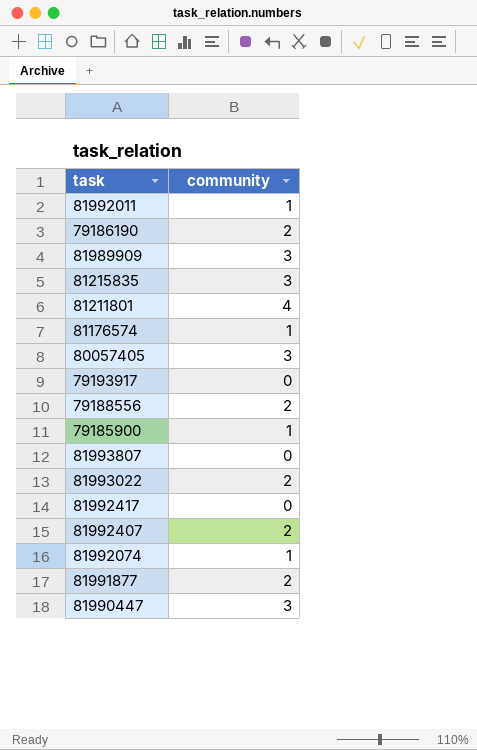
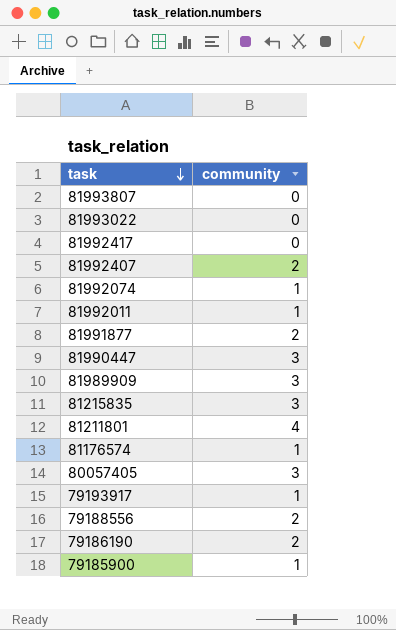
row order: none -> task descending
81993022 | community: 2 -> 0
79193917 | community: 0 -> 1

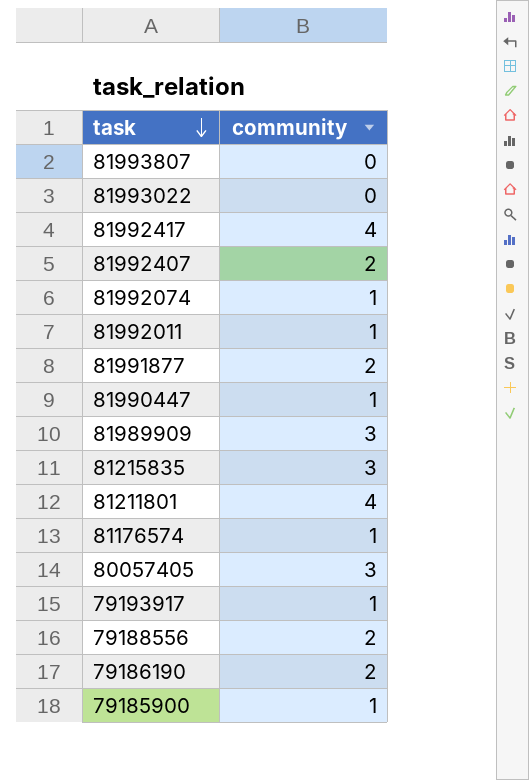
81992417 | community: 0 -> 4
81990447 | community: 3 -> 1

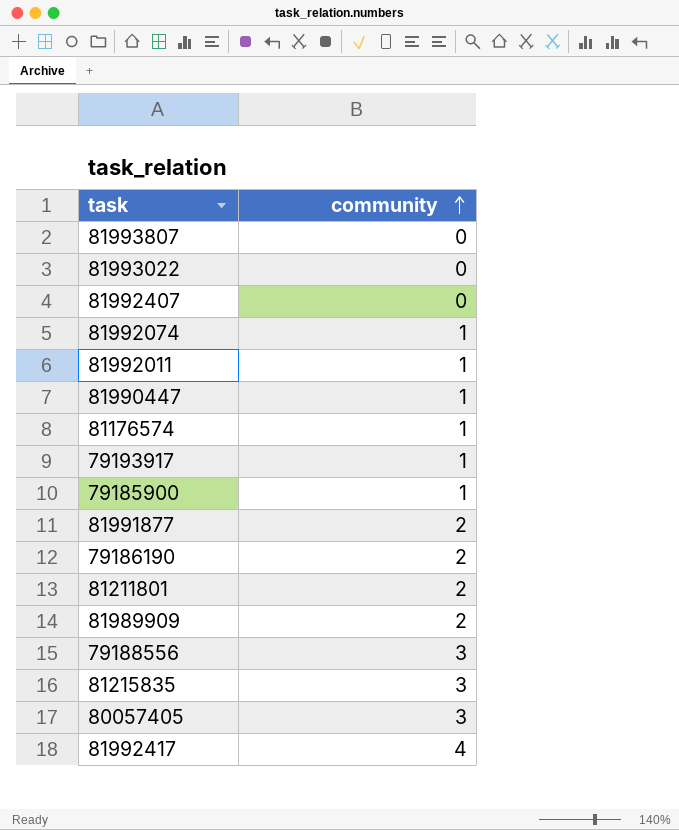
row order: task descending -> community ascending
81992407 | community: 2 -> 0
81211801 | community: 4 -> 2
81989909 | community: 3 -> 2
79188556 | community: 2 -> 3

